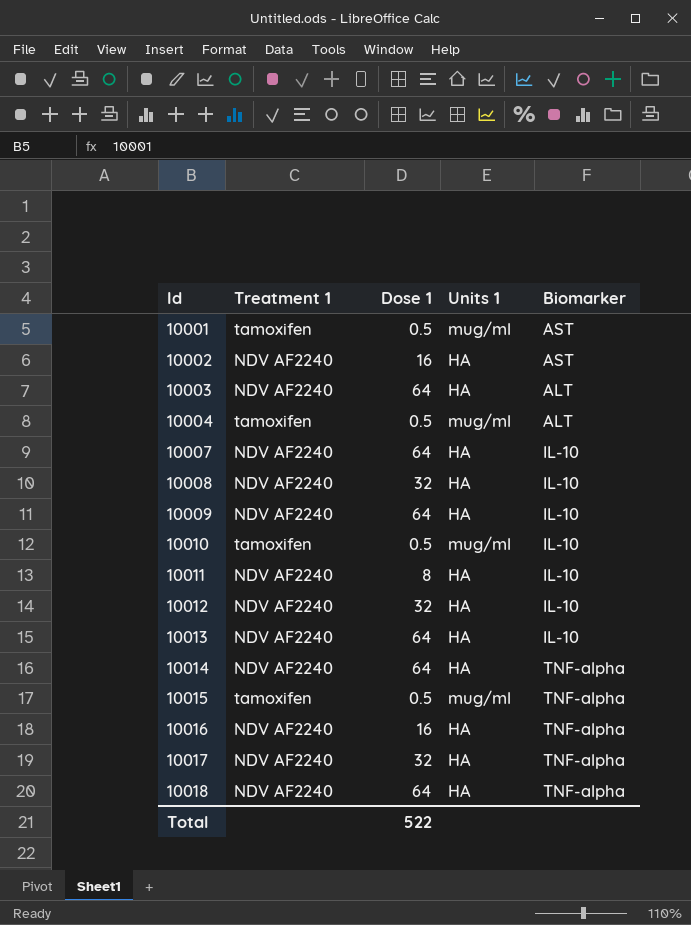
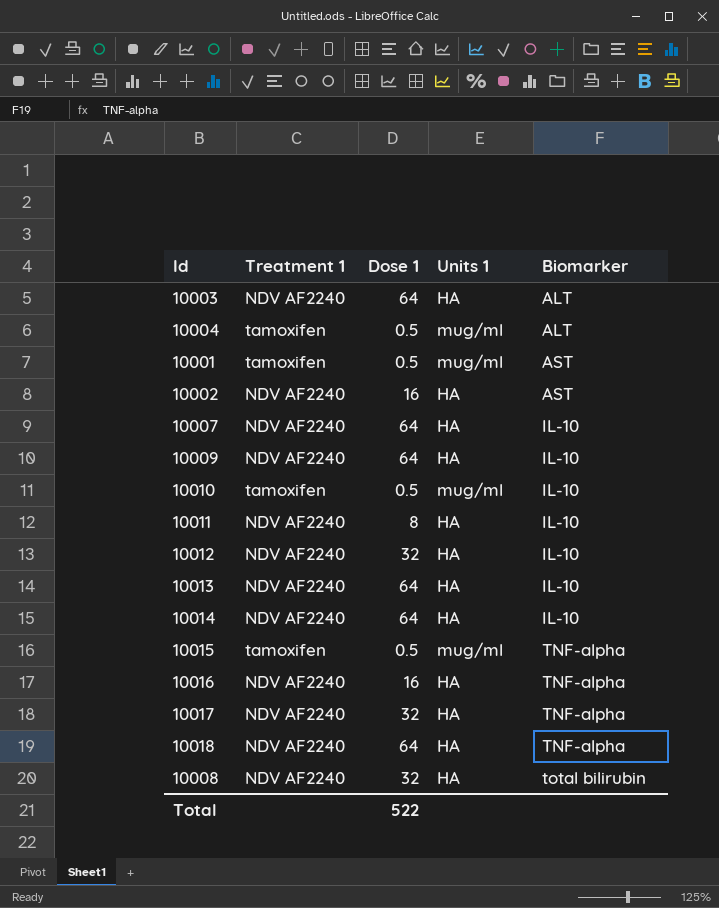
row order: Id ascending -> Biomarker ascending
10014 | Biomarker: TNF-alpha -> IL-10
10008 | Biomarker: IL-10 -> total bilirubin

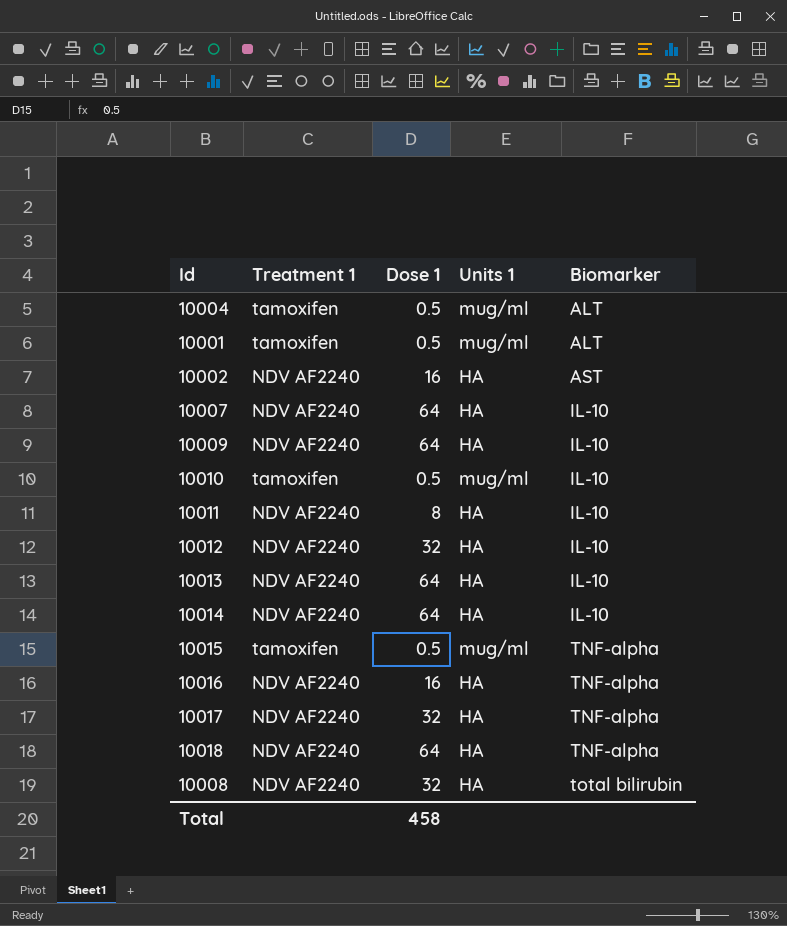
row 10003: NDV AF2240 | 64 | HA | ALT -> none
10001 | Biomarker: AST -> ALT
Total | Dose 1: 522 -> 458

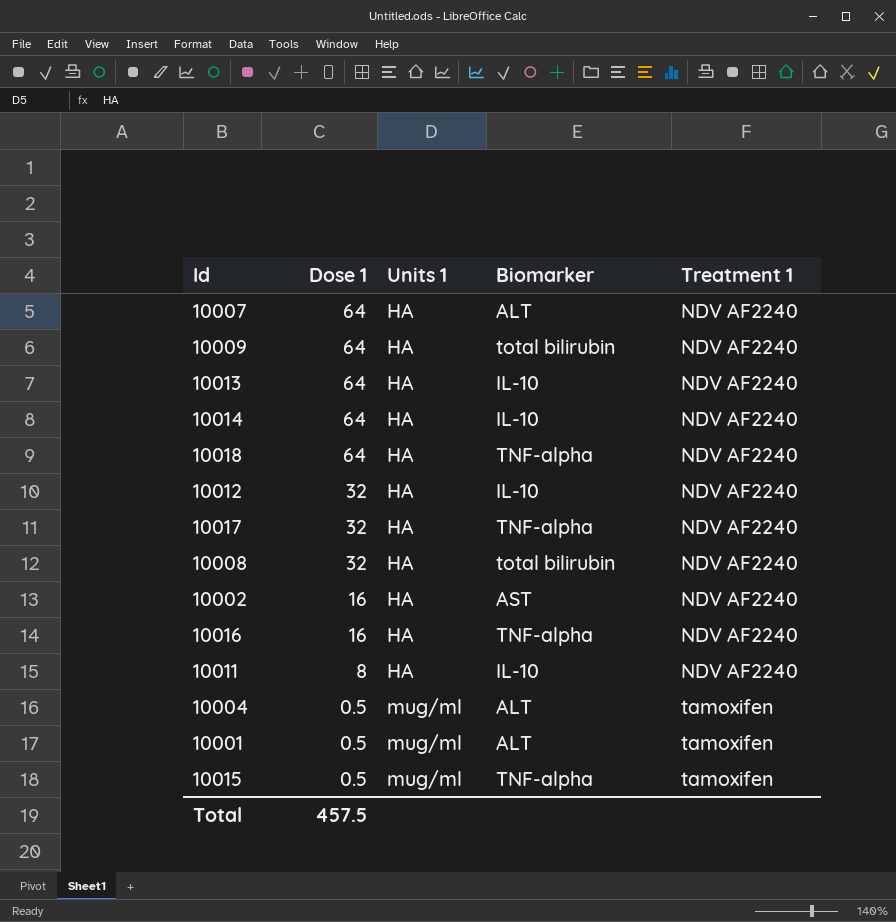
row order: Biomarker ascending -> Dose 1 descending
column Treatment 1 | position: 2 -> 5
row 10010: tamoxifen | 0.5 | mug/ml | IL-10 -> none
10007 | Biomarker: IL-10 -> ALT
10009 | Biomarker: IL-10 -> total bilirubin
Total | Dose 1: 458 -> 457.5

